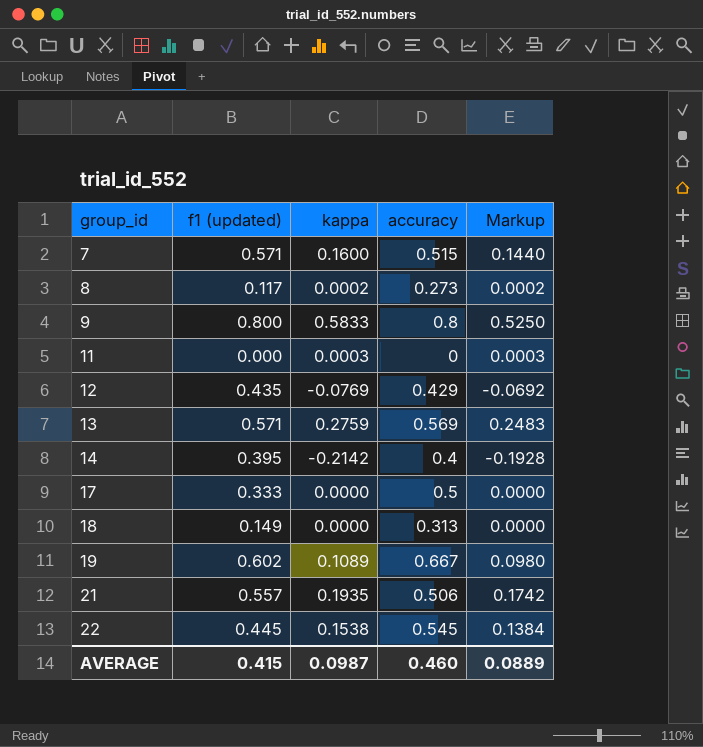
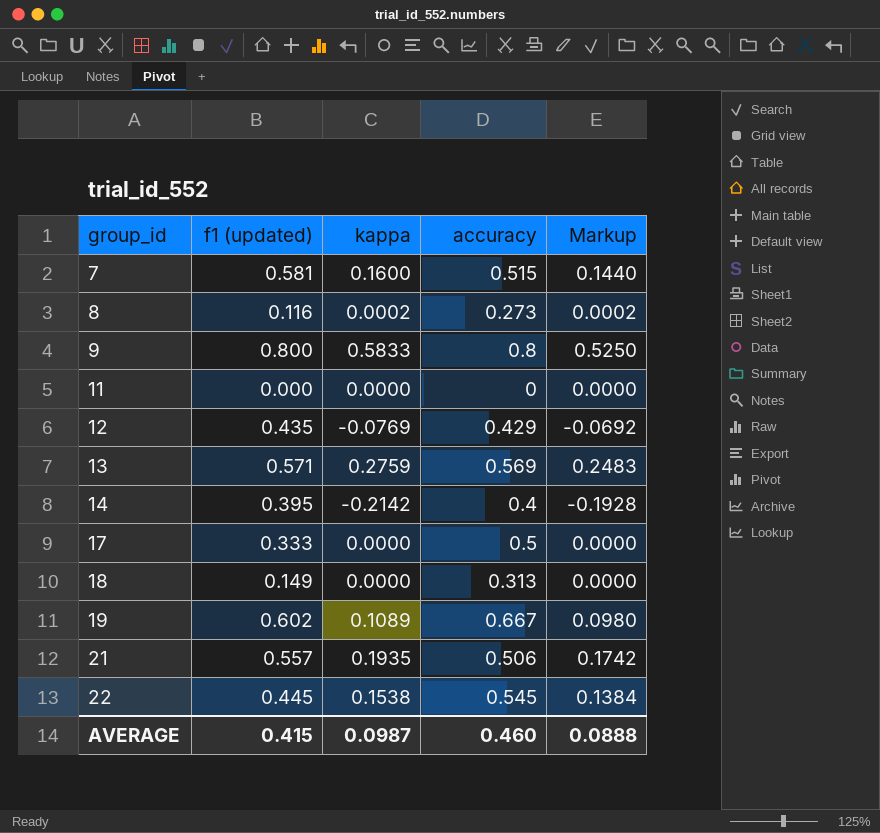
7 | f1 (updated): 0.571 -> 0.581
8 | f1 (updated): 0.117 -> 0.116
11 | kappa: 0.0003 -> 0.0000
11 | Markup: 0.0003 -> 0.0000
AVERAGE | Markup: 0.0889 -> 0.0888

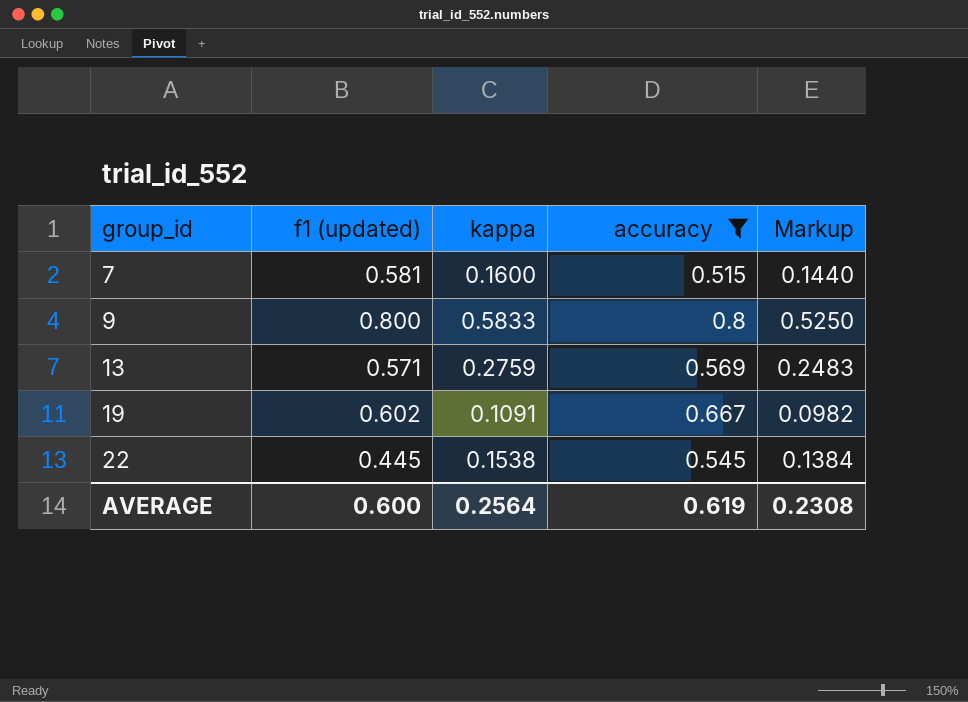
filter: none -> accuracy >= 0.515
19 | kappa: 0.1089 -> 0.1091
19 | Markup: 0.0980 -> 0.0982
AVERAGE | f1 (updated): 0.415 -> 0.600
AVERAGE | kappa: 0.0987 -> 0.2564
AVERAGE | accuracy: 0.460 -> 0.619
AVERAGE | Markup: 0.0888 -> 0.2308

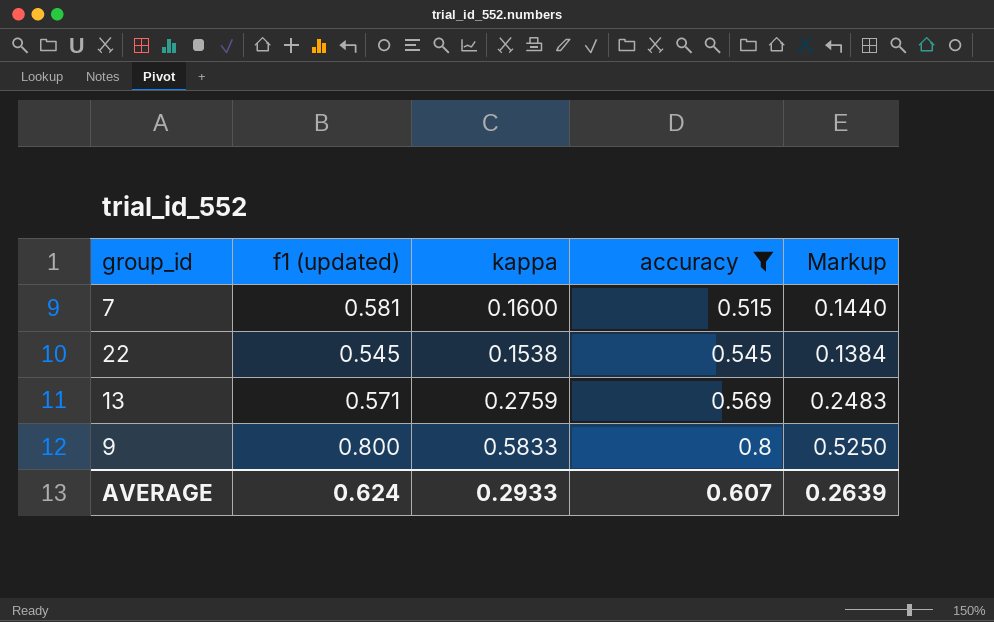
row order: group_id ascending -> accuracy ascending
row 19: 0.602 | 0.1091 | 0.667 | 0.0982 -> none
22 | f1 (updated): 0.445 -> 0.545
AVERAGE | f1 (updated): 0.600 -> 0.624
AVERAGE | kappa: 0.2564 -> 0.2933
AVERAGE | accuracy: 0.619 -> 0.607
AVERAGE | Markup: 0.2308 -> 0.2639

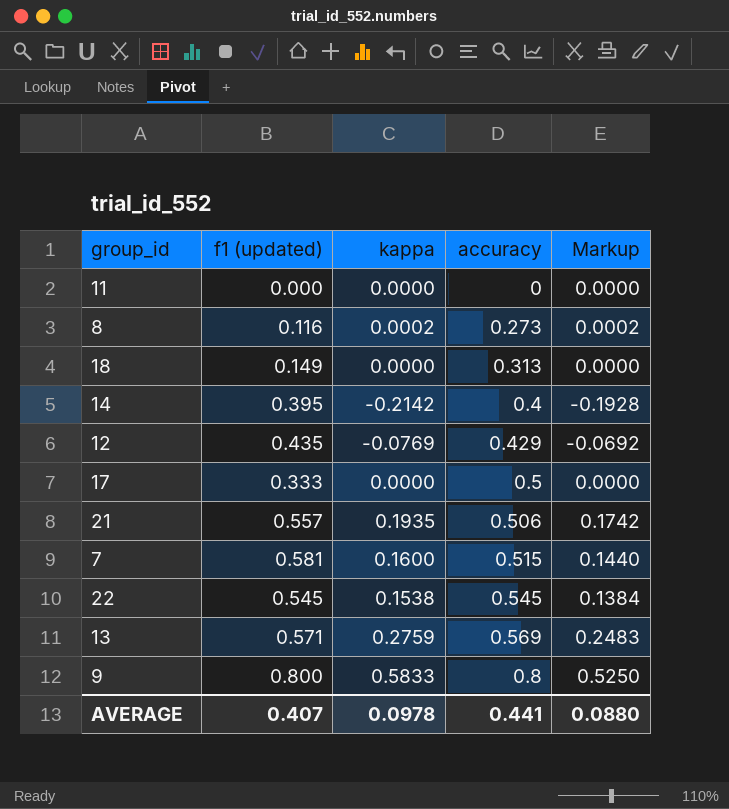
filter: accuracy >= 0.515 -> none
AVERAGE | f1 (updated): 0.624 -> 0.407
AVERAGE | kappa: 0.2933 -> 0.0978
AVERAGE | accuracy: 0.607 -> 0.441
AVERAGE | Markup: 0.2639 -> 0.0880

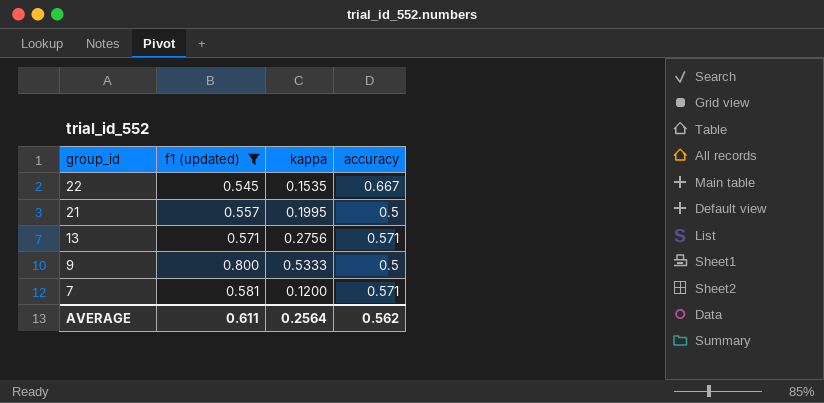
filter: none -> f1 (updated) >= 0.545
row order: accuracy ascending -> group_id descending
column Markup | formula: [kappa] * 0.9 -> none
22 | kappa: 0.1538 -> 0.1535
22 | accuracy: 0.545 -> 0.667
21 | kappa: 0.1935 -> 0.1995
21 | accuracy: 0.506 -> 0.5
13 | kappa: 0.2759 -> 0.2756
13 | accuracy: 0.569 -> 0.571
9 | kappa: 0.5833 -> 0.5333
9 | accuracy: 0.8 -> 0.5
7 | kappa: 0.1600 -> 0.1200
7 | accuracy: 0.515 -> 0.571
AVERAGE | f1 (updated): 0.407 -> 0.611
AVERAGE | kappa: 0.0978 -> 0.2564
AVERAGE | accuracy: 0.441 -> 0.562

